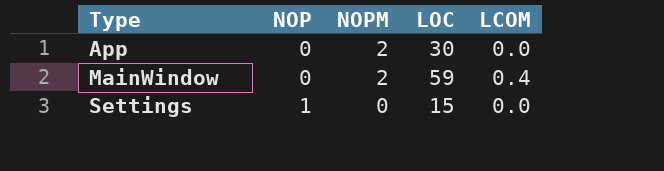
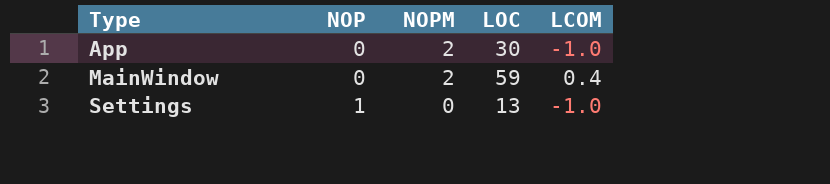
App | LCOM: 0.0 -> -1.0
Settings | LOC: 15 -> 13
Settings | LCOM: 0.0 -> -1.0

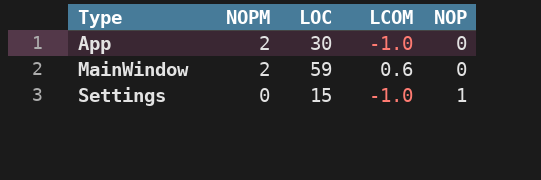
column NOP | position: 2 -> 5
MainWindow | LCOM: 0.4 -> 0.6
Settings | LOC: 13 -> 15

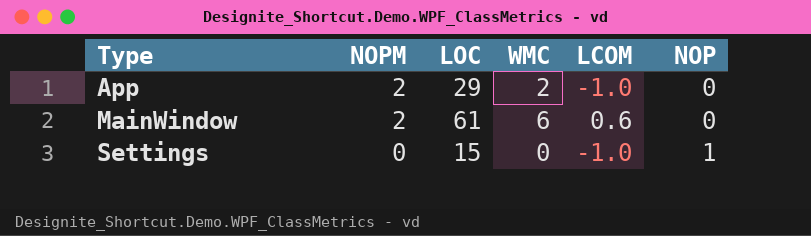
column WMC | position: none -> 4
App | LOC: 30 -> 29
MainWindow | LOC: 59 -> 61

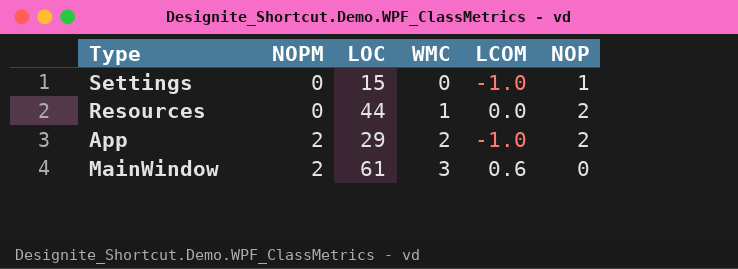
row order: Type ascending -> NOPM ascending
row Resources: none -> 0 | 44 | 1 | 0.0 | 2
App | NOP: 0 -> 2
MainWindow | WMC: 6 -> 3

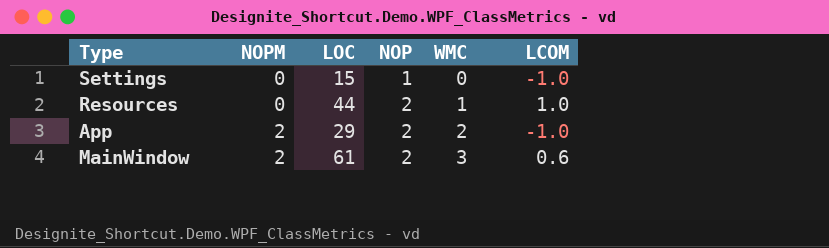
column NOP | position: 6 -> 4
Resources | LCOM: 0.0 -> 1.0
MainWindow | NOP: 0 -> 2

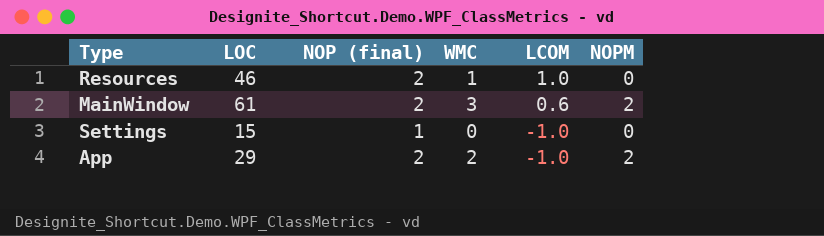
row order: NOPM ascending -> LCOM descending
column name: NOP -> NOP (final)
column NOPM | position: 2 -> 6
Resources | LOC: 44 -> 46

